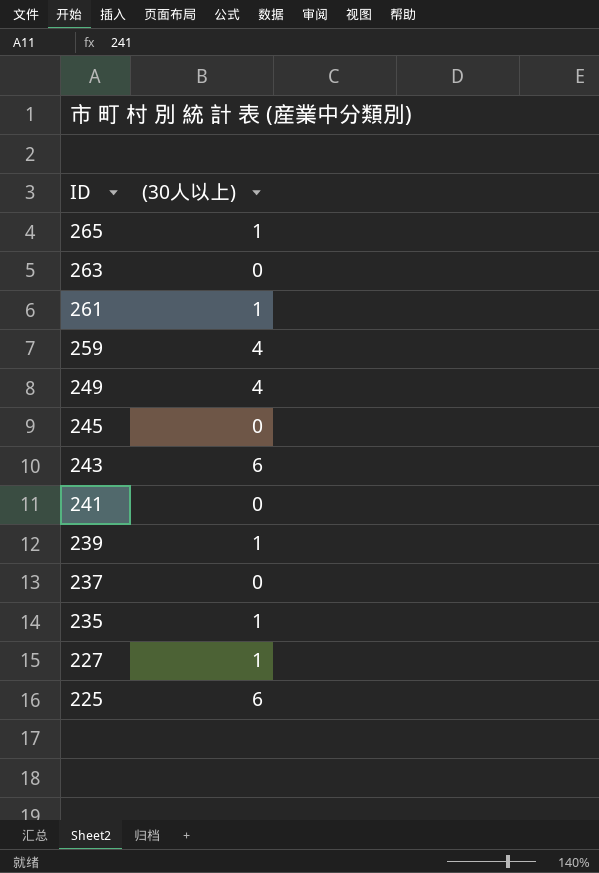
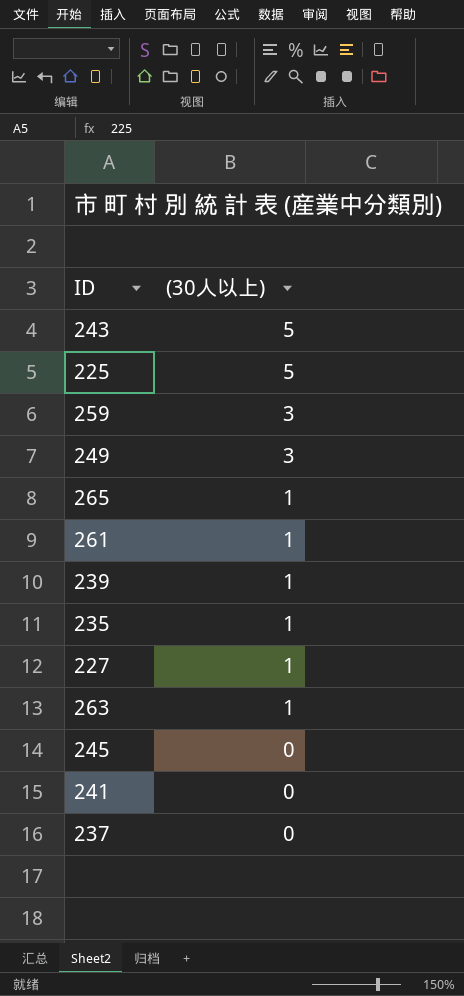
row order: ID descending -> (30人以上) descending
243 | (30人以上): 6 -> 5
225 | (30人以上): 6 -> 5
259 | (30人以上): 4 -> 3
249 | (30人以上): 4 -> 3
263 | (30人以上): 0 -> 1

